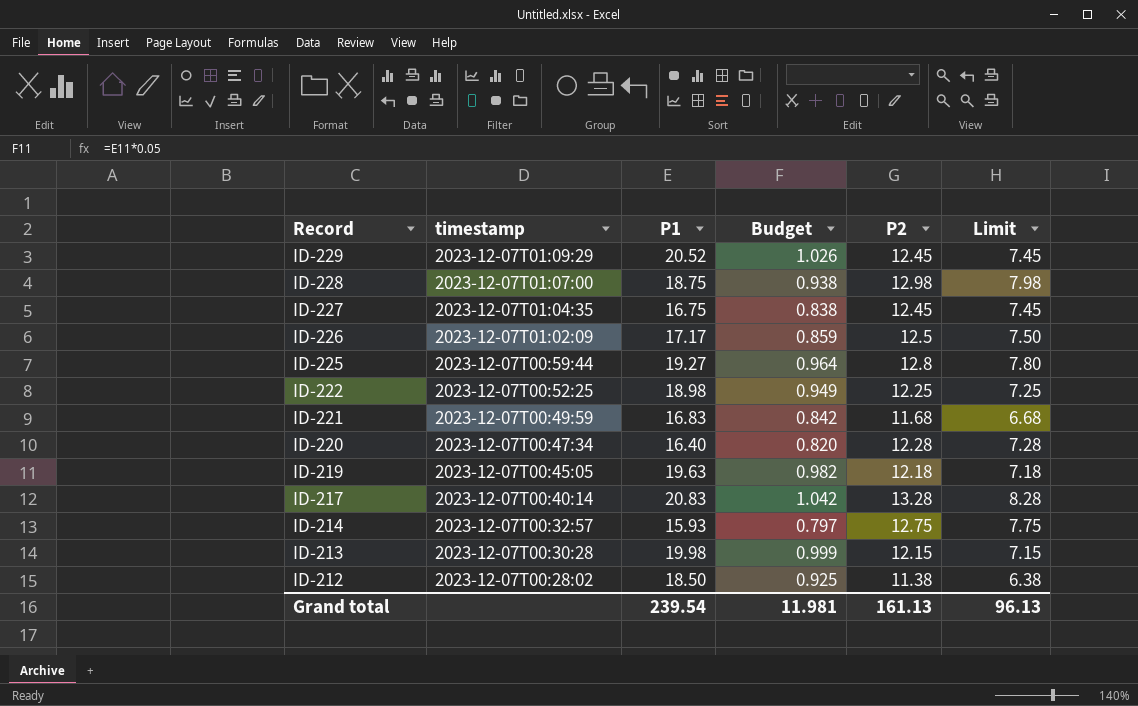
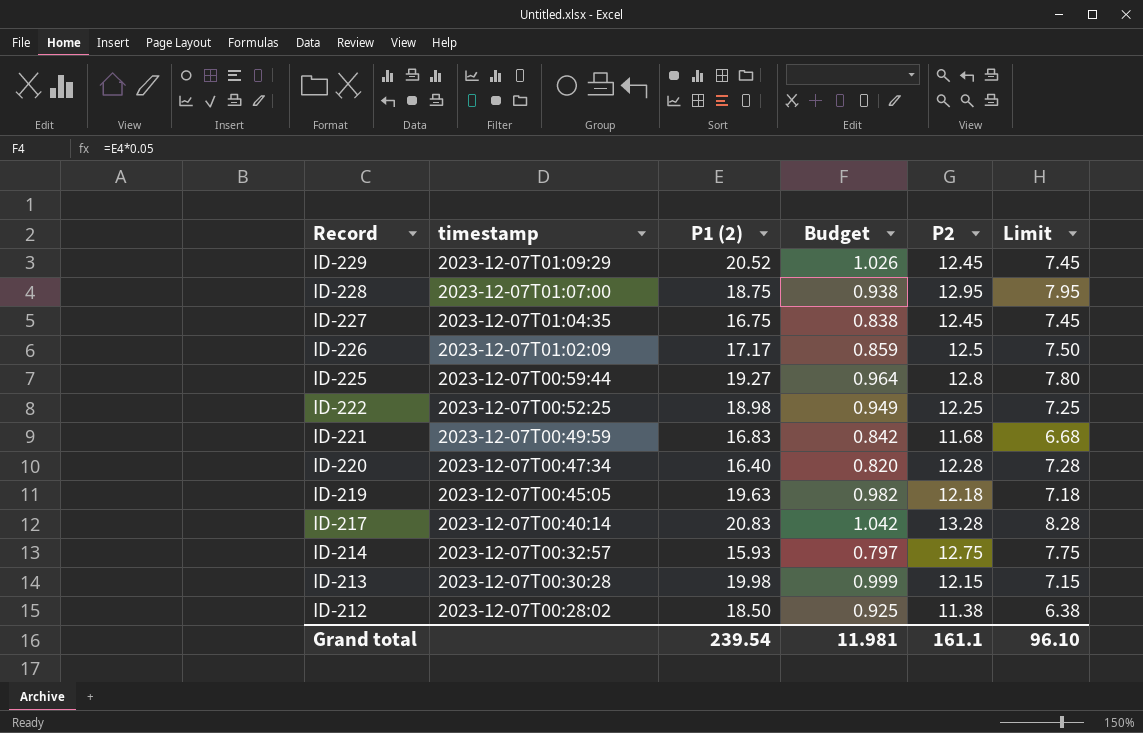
column name: P1 -> P1 (2)
ID-228 | P2: 12.98 -> 12.95
ID-228 | Limit: 7.98 -> 7.95
Grand total | P2: 161.13 -> 161.1
Grand total | Limit: 96.13 -> 96.10

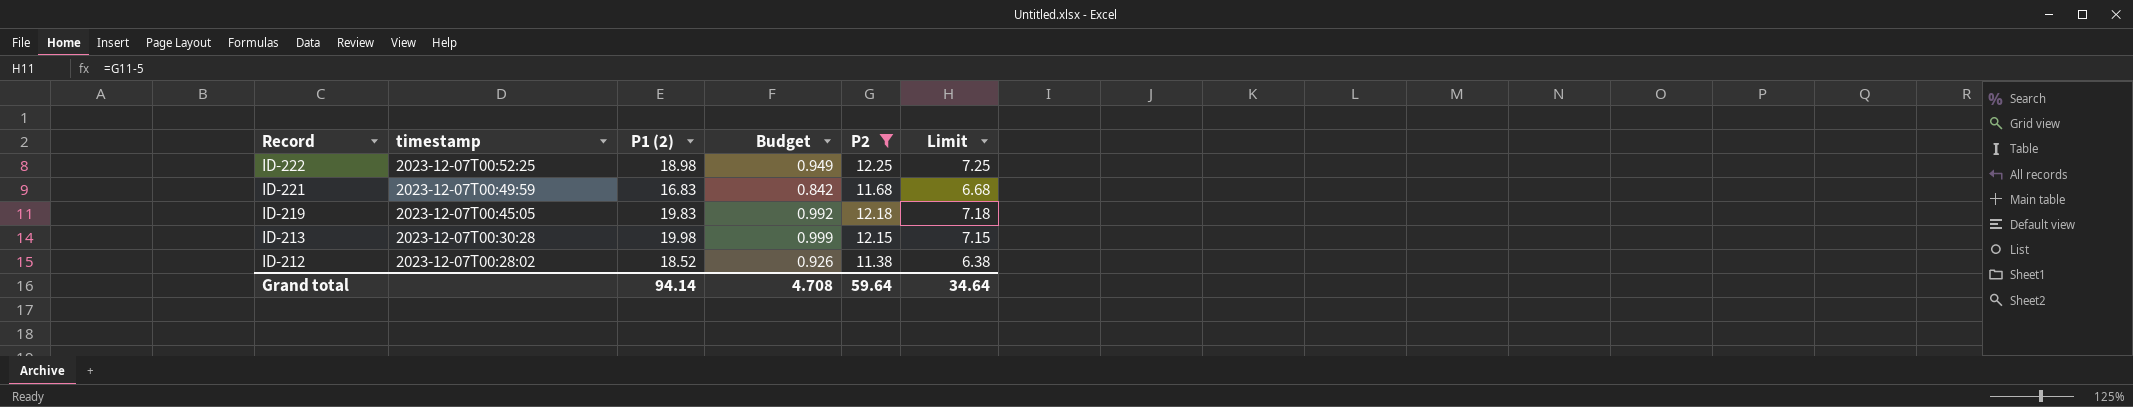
filter: none -> P2 <= 12.25
ID-219 | P1 (2): 19.63 -> 19.83
ID-219 | Budget: 0.982 -> 0.992
ID-212 | P1 (2): 18.50 -> 18.52
ID-212 | Budget: 0.925 -> 0.926
Grand total | P1 (2): 239.54 -> 94.14
Grand total | Budget: 11.981 -> 4.708
Grand total | P2: 161.1 -> 59.64
Grand total | Limit: 96.10 -> 34.64

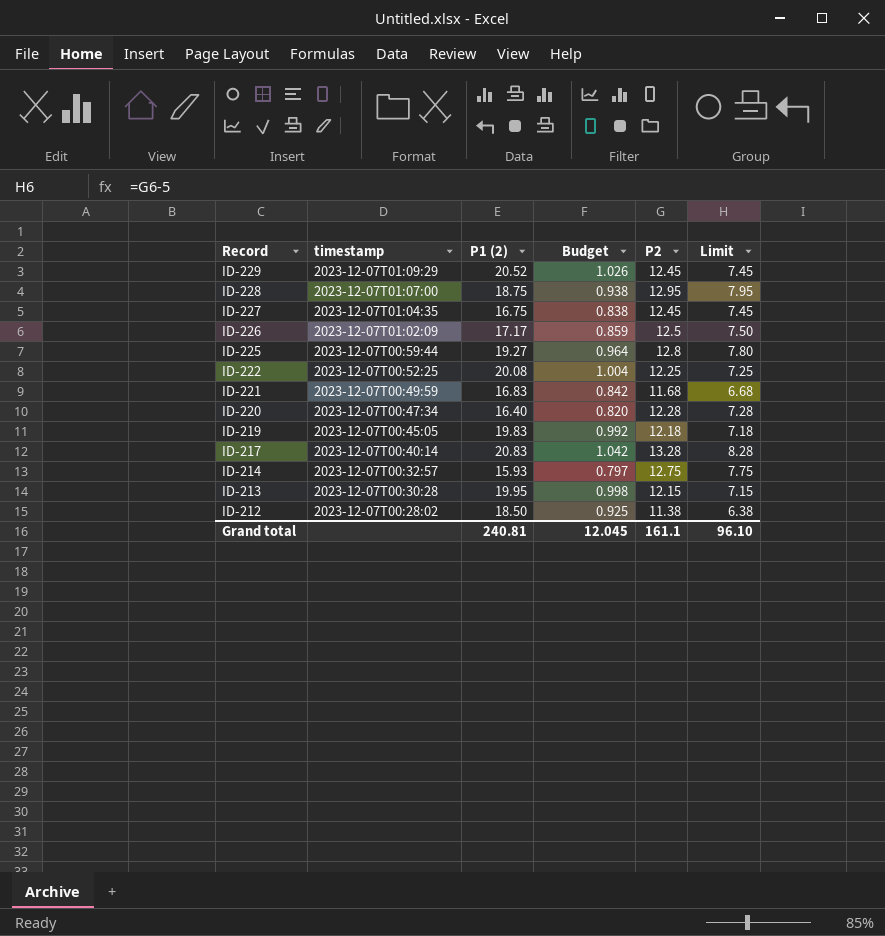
filter: P2 <= 12.25 -> none
ID-222 | P1 (2): 18.98 -> 20.08
ID-222 | Budget: 0.949 -> 1.004
ID-213 | P1 (2): 19.98 -> 19.95
ID-213 | Budget: 0.999 -> 0.998
ID-212 | P1 (2): 18.52 -> 18.50
ID-212 | Budget: 0.926 -> 0.925
Grand total | P1 (2): 94.14 -> 240.81
Grand total | Budget: 4.708 -> 12.045
Grand total | P2: 59.64 -> 161.1
Grand total | Limit: 34.64 -> 96.10

